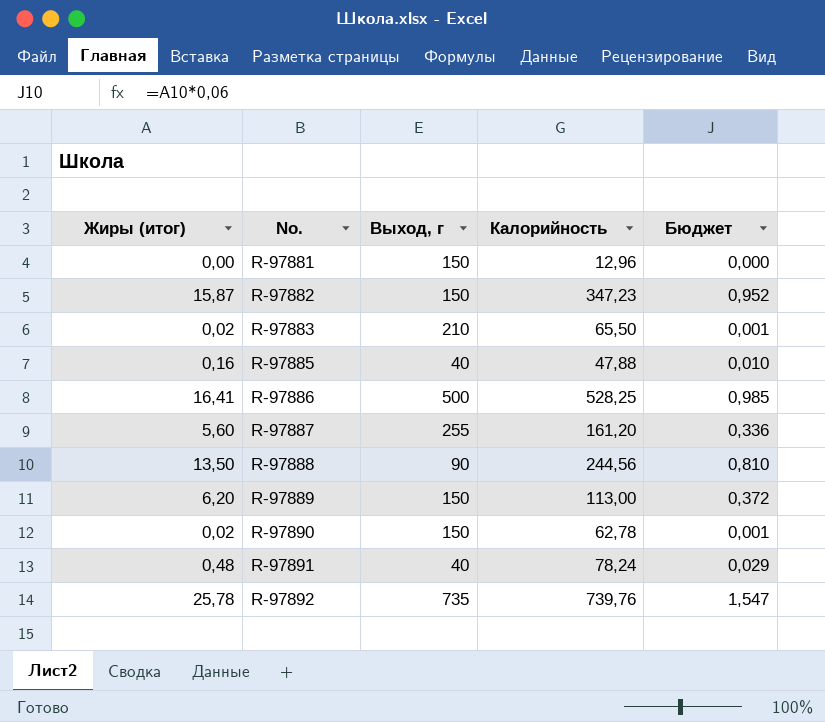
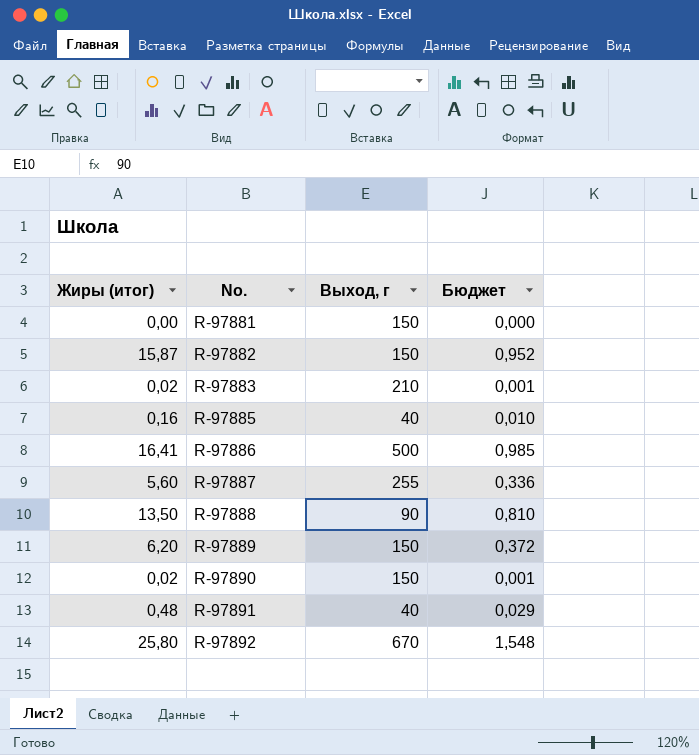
column Калорийность | position: 4 -> none
R-97892 | Жиры (итог): 25,78 -> 25,80
R-97892 | Выход, г: 735 -> 670
R-97892 | Бюджет: 1,547 -> 1,548

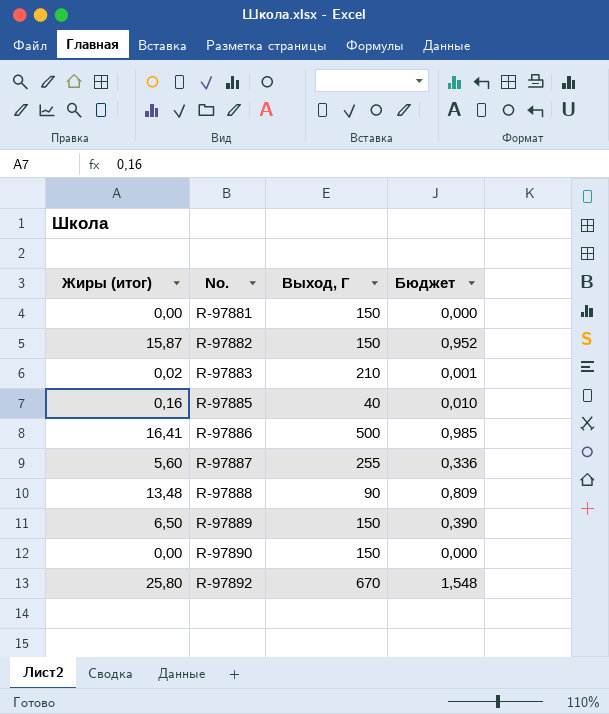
column name: Выход, г -> Выход, Г
row R-97891: 0,48 | 40 | 0,029 -> none
R-97888 | Жиры (итог): 13,50 -> 13,48
R-97888 | Бюджет: 0,810 -> 0,809
R-97889 | Жиры (итог): 6,20 -> 6,50
R-97889 | Бюджет: 0,372 -> 0,390
R-97890 | Жиры (итог): 0,02 -> 0,00
R-97890 | Бюджет: 0,001 -> 0,000

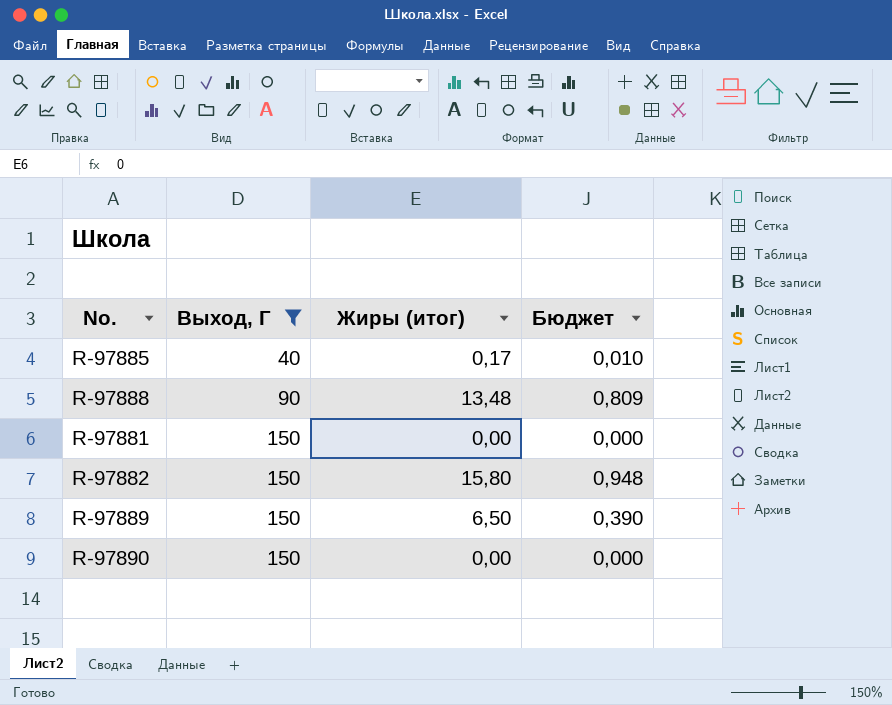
filter: none -> Выход, Г <= 150
row order: No. ascending -> Выход, Г ascending
column Жиры (итог) | position: 1 -> 3
R-97885 | Жиры (итог): 0,16 -> 0,17
R-97882 | Жиры (итог): 15,87 -> 15,80
R-97882 | Бюджет: 0,952 -> 0,948

